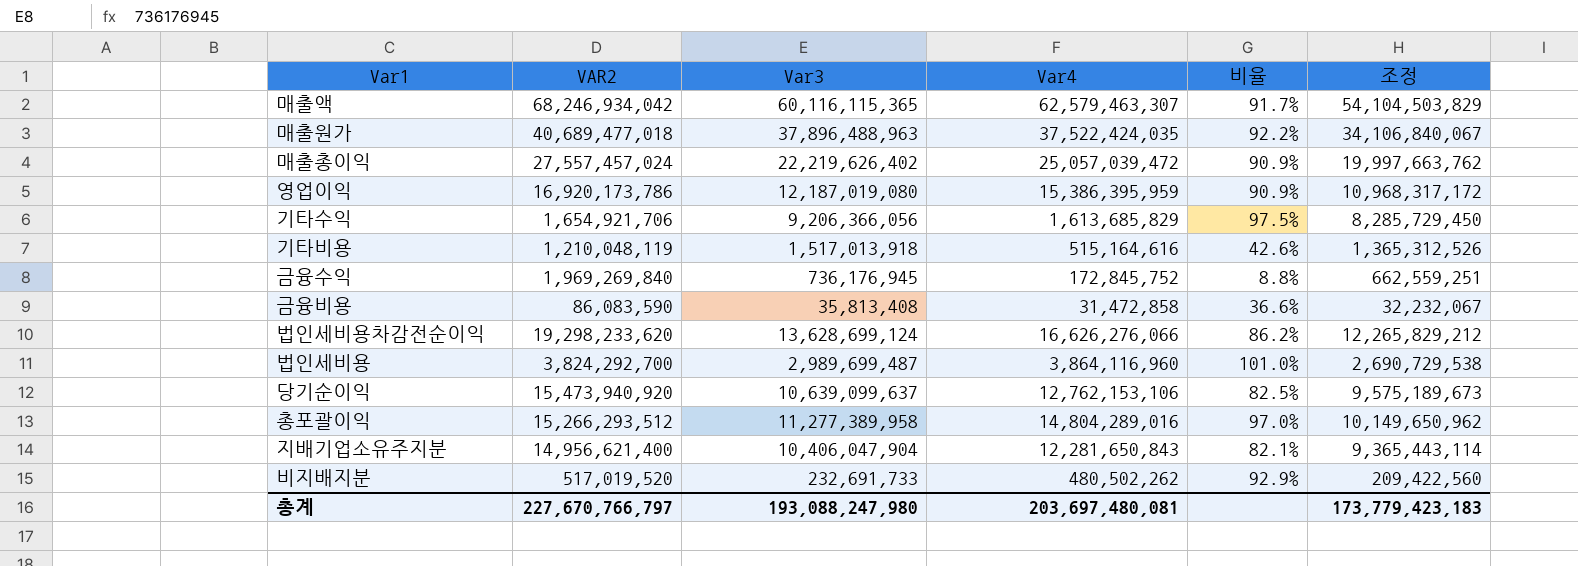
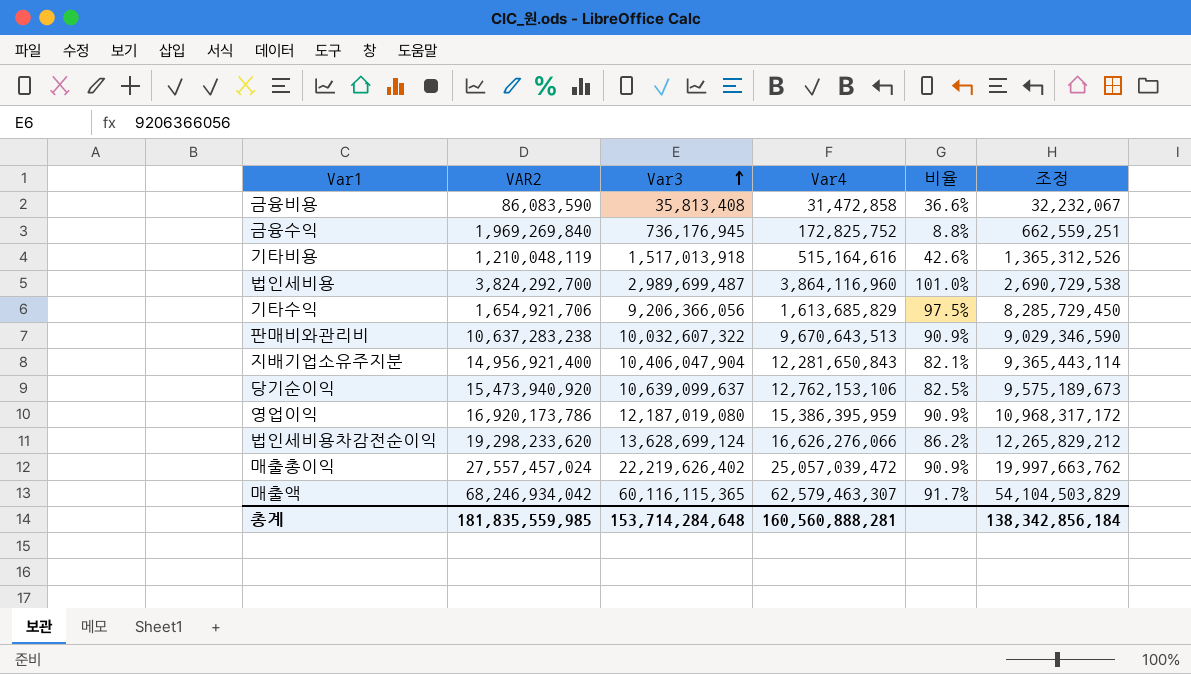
row order: none -> Var3 ascending
row 매출원가: 40,689,477,018 | 37,896,488,963 | 37,522,424,035 | 92.2% | 34,106,840,067 -> none
row 총포괄이익: 15,266,293,512 | 11,277,389,958 | 14,804,289,016 | 97.0% | 10,149,650,962 -> none
row 비지배지분: 517,019,520 | 232,691,733 | 480,502,262 | 92.9% | 209,422,560 -> none
금융수익 | Var4: 172,845,752 -> 172,825,752
row 판매비와관리비: none -> 10,637,283,238 | 10,032,607,322 | 9,670,643,513 | 90.9% | 9,029,346,590
지배기업소유주지분 | VAR2: 14,956,621,400 -> 14,956,921,400
총계 | VAR2: 227,670,766,797 -> 181,835,559,985
총계 | Var3: 193,088,247,980 -> 153,714,284,648
총계 | Var4: 203,697,480,081 -> 160,560,888,281
총계 | 조정: 173,779,423,183 -> 138,342,856,184

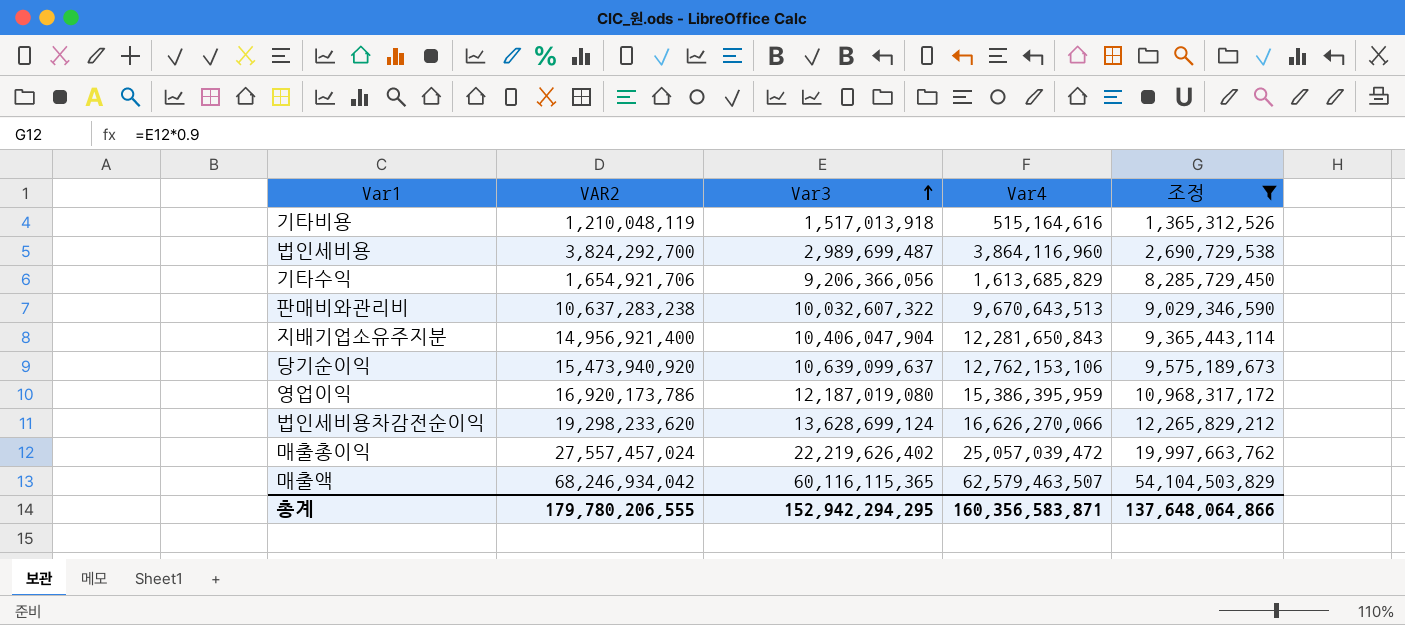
filter: none -> 조정 >= 1,365,312,526
column 비율 | formula: [Var4] / [VAR2] -> none
법인세비용차감전순이익 | Var4: 16,626,276,066 -> 16,626,270,066
매출액 | Var4: 62,579,463,307 -> 62,579,463,507
총계 | VAR2: 181,835,559,985 -> 179,780,206,555
총계 | Var3: 153,714,284,648 -> 152,942,294,295
총계 | Var4: 160,560,888,281 -> 160,356,583,871
총계 | 조정: 138,342,856,184 -> 137,648,064,866

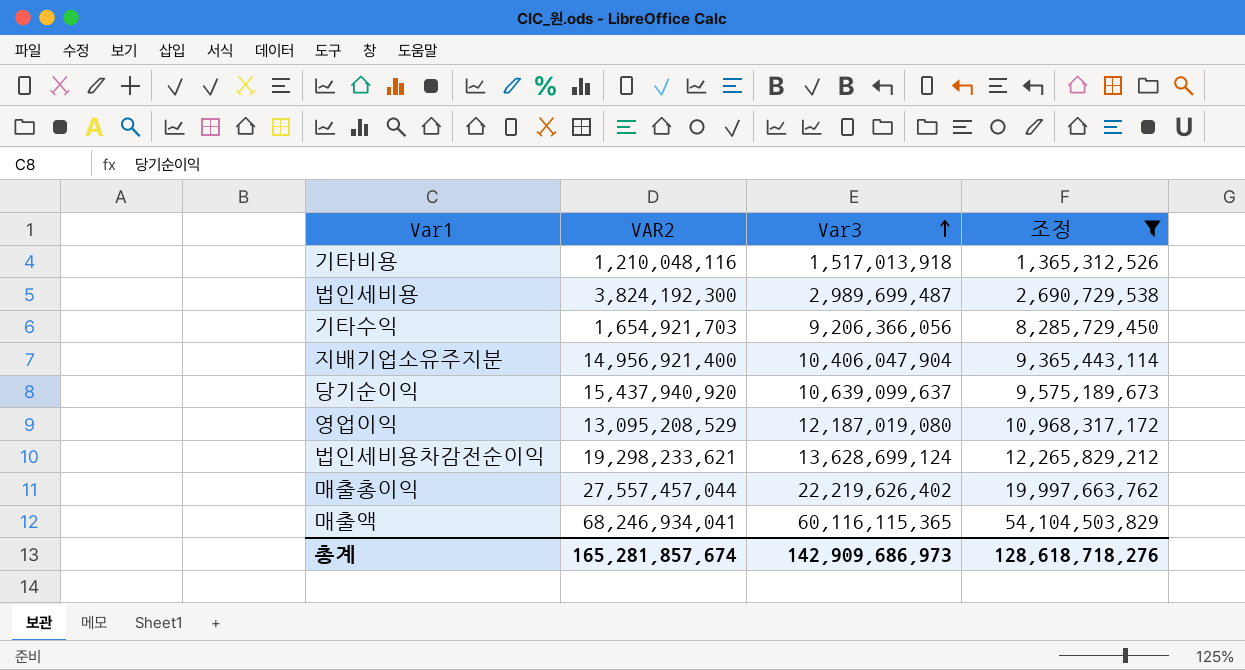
column Var4 | position: 4 -> none
row 판매비와관리비: 10,637,283,238 | 10,032,607,322 | 9,670,643,513 | 9,029,346,590 -> none
기타비용 | VAR2: 1,210,048,119 -> 1,210,048,116
법인세비용 | VAR2: 3,824,292,700 -> 3,824,192,300
기타수익 | VAR2: 1,654,921,706 -> 1,654,921,703
당기순이익 | VAR2: 15,473,940,920 -> 15,437,940,920
영업이익 | VAR2: 16,920,173,786 -> 13,095,208,529
법인세비용차감전순이익 | VAR2: 19,298,233,620 -> 19,298,233,621
매출총이익 | VAR2: 27,557,457,024 -> 27,557,457,044
매출액 | VAR2: 68,246,934,042 -> 68,246,934,041
총계 | VAR2: 179,780,206,555 -> 165,281,857,674
총계 | Var3: 152,942,294,295 -> 142,909,686,973
총계 | 조정: 137,648,064,866 -> 128,618,718,276

